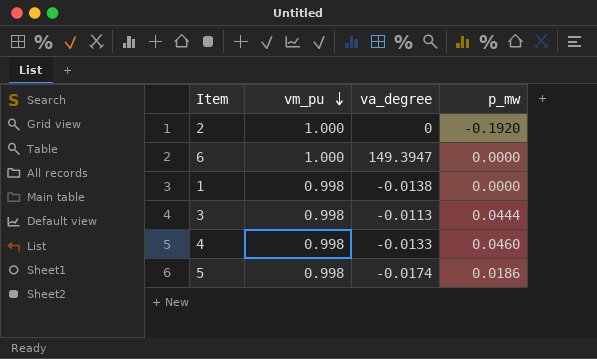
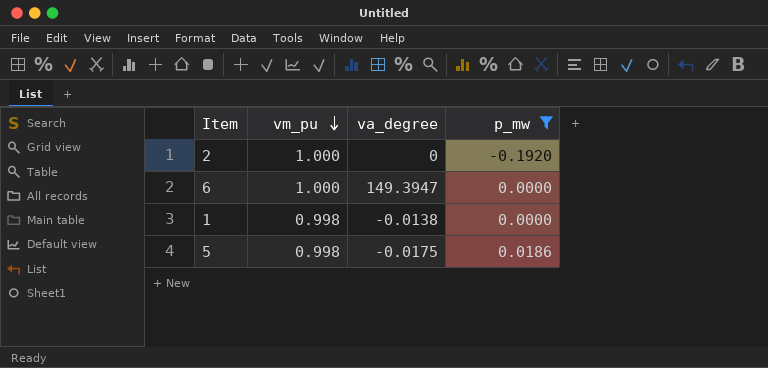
filter: none -> p_mw <= 0.0186
5 | va_degree: -0.0174 -> -0.0175

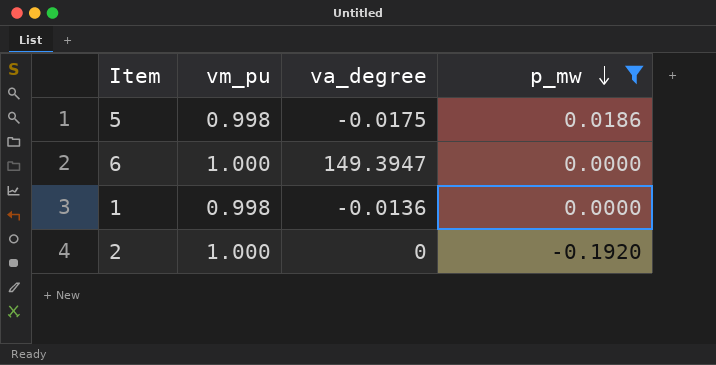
row order: vm_pu descending -> p_mw descending
1 | va_degree: -0.0138 -> -0.0136

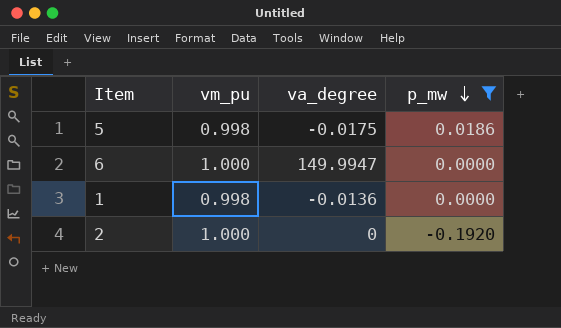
6 | va_degree: 149.3947 -> 149.9947

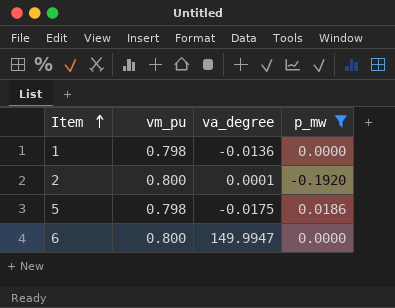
row order: p_mw descending -> Item ascending
1 | vm_pu: 0.998 -> 0.798
2 | vm_pu: 1.000 -> 0.800
2 | va_degree: 0 -> 0.0001
5 | vm_pu: 0.998 -> 0.798
6 | vm_pu: 1.000 -> 0.800

